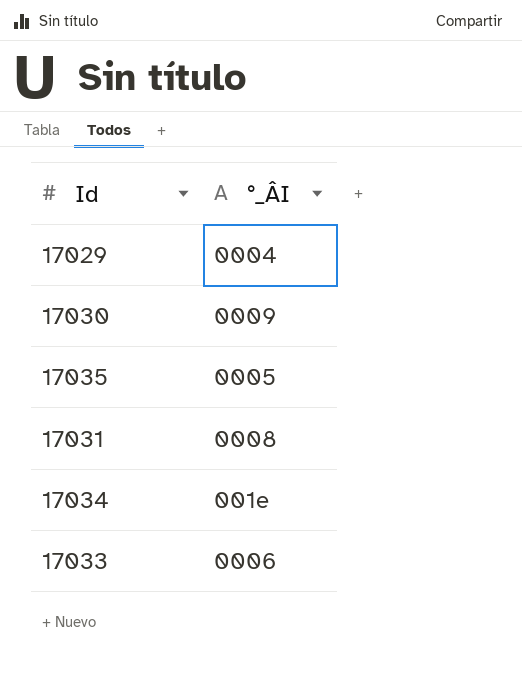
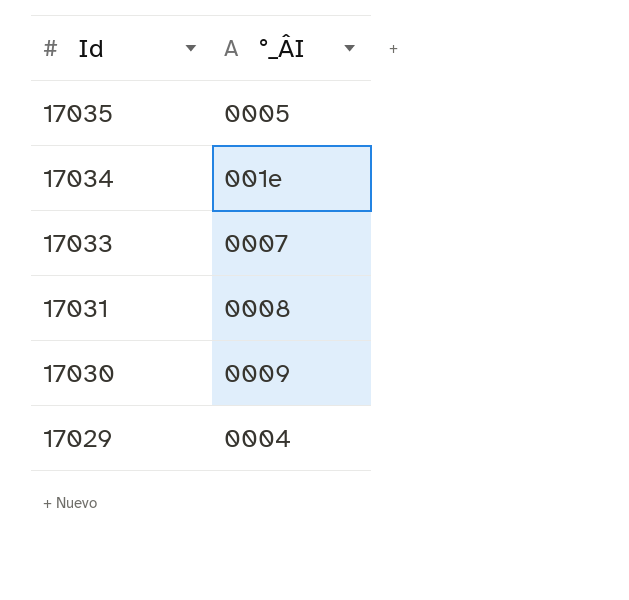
row order: none -> Id descending
17033 | °_ÂI: 0006 -> 0007

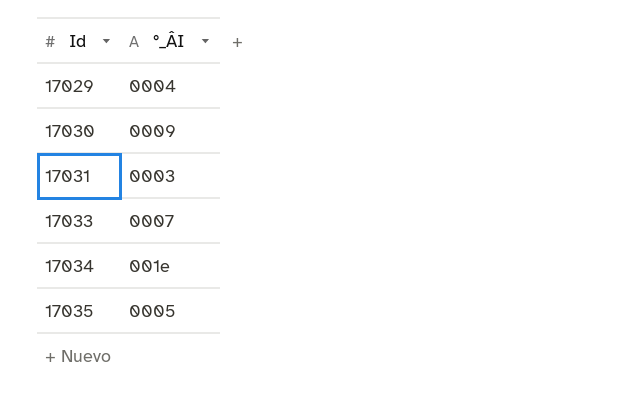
row order: Id descending -> Id ascending
17031 | °_ÂI: 0008 -> 0003

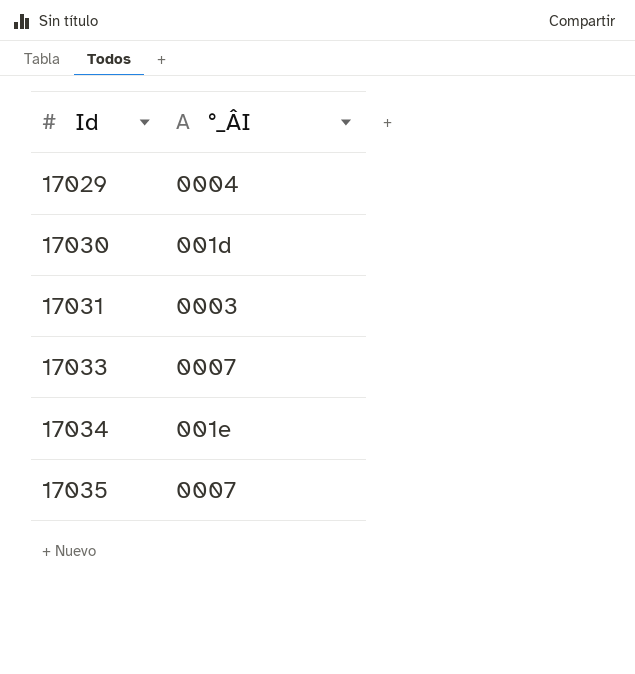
17030 | °_ÂI: 0009 -> 001d
17035 | °_ÂI: 0005 -> 0007

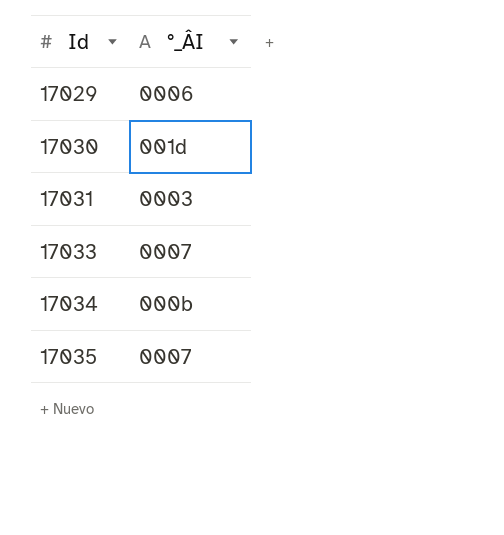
17029 | °_ÂI: 0004 -> 0006
17034 | °_ÂI: 001e -> 000b

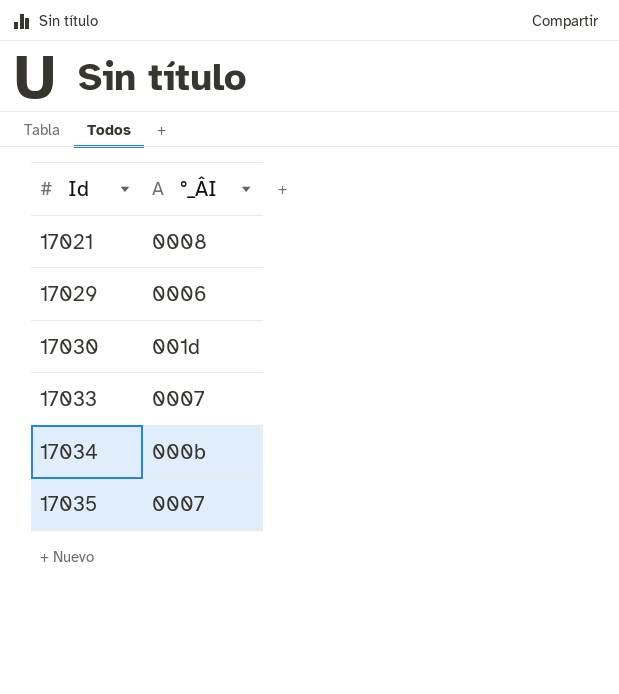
row 17031: 0003 -> none
row 17021: none -> 0008

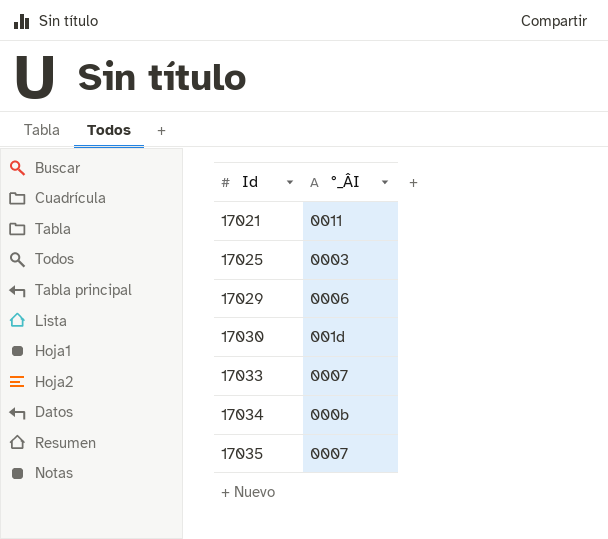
17021 | °_ÂI: 0008 -> 0011
row 17025: none -> 0003

